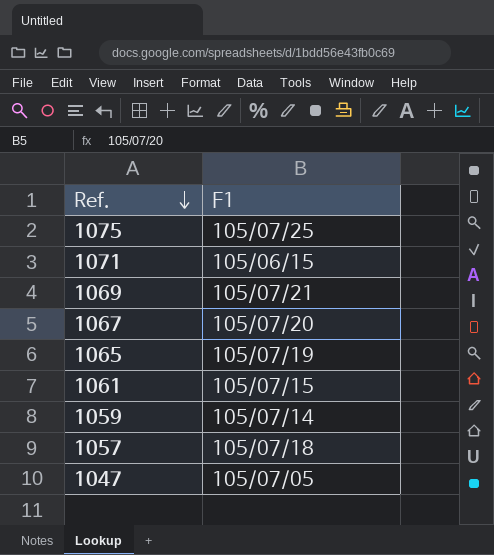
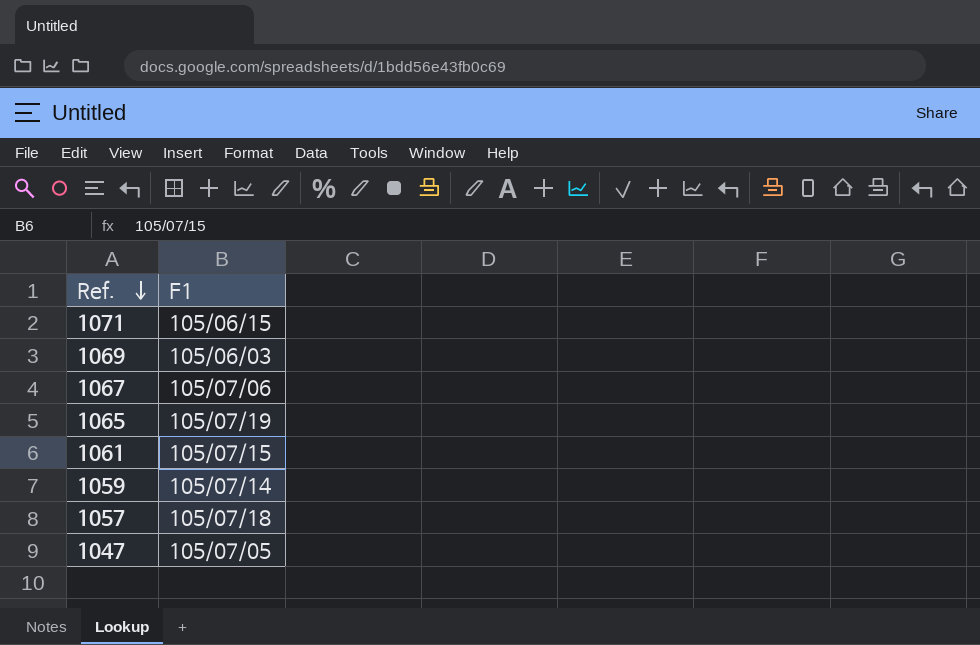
row 1075: 105/07/25 -> none
1069 | F1: 105/07/21 -> 105/06/03
1067 | F1: 105/07/20 -> 105/07/06

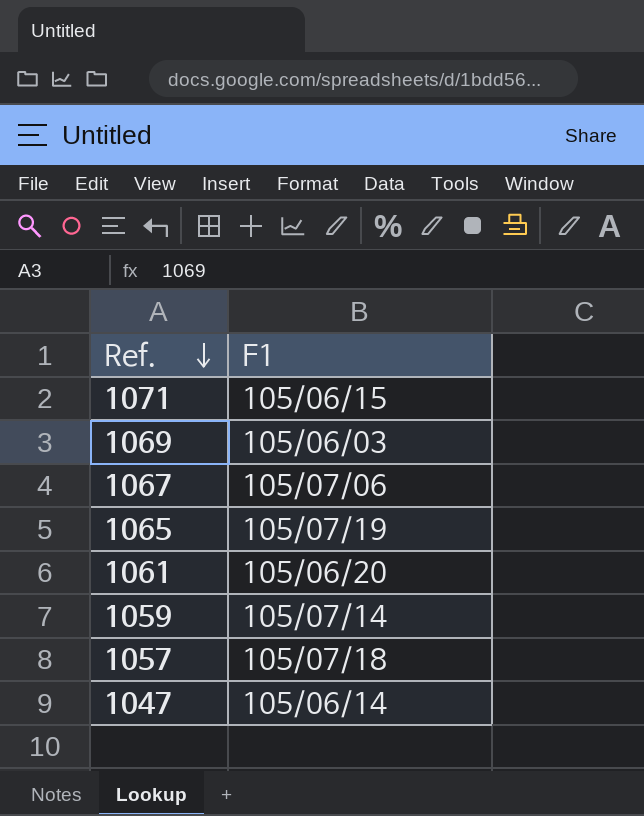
1061 | F1: 105/07/15 -> 105/06/20
1047 | F1: 105/07/05 -> 105/06/14

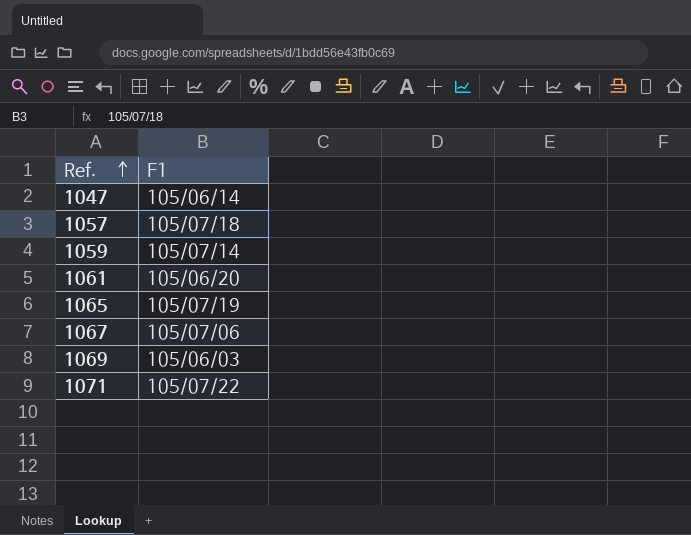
row order: Ref. descending -> Ref. ascending
1071 | F1: 105/06/15 -> 105/07/22

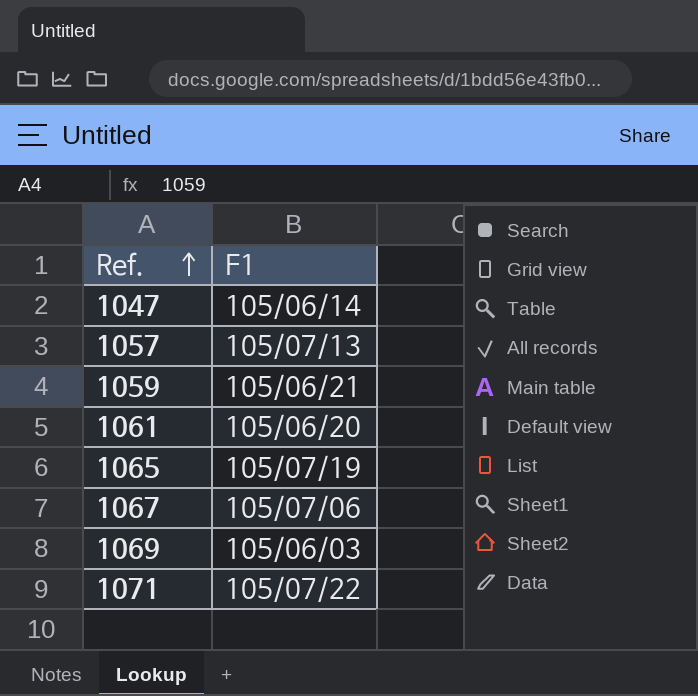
1057 | F1: 105/07/18 -> 105/07/13
1059 | F1: 105/07/14 -> 105/06/21

